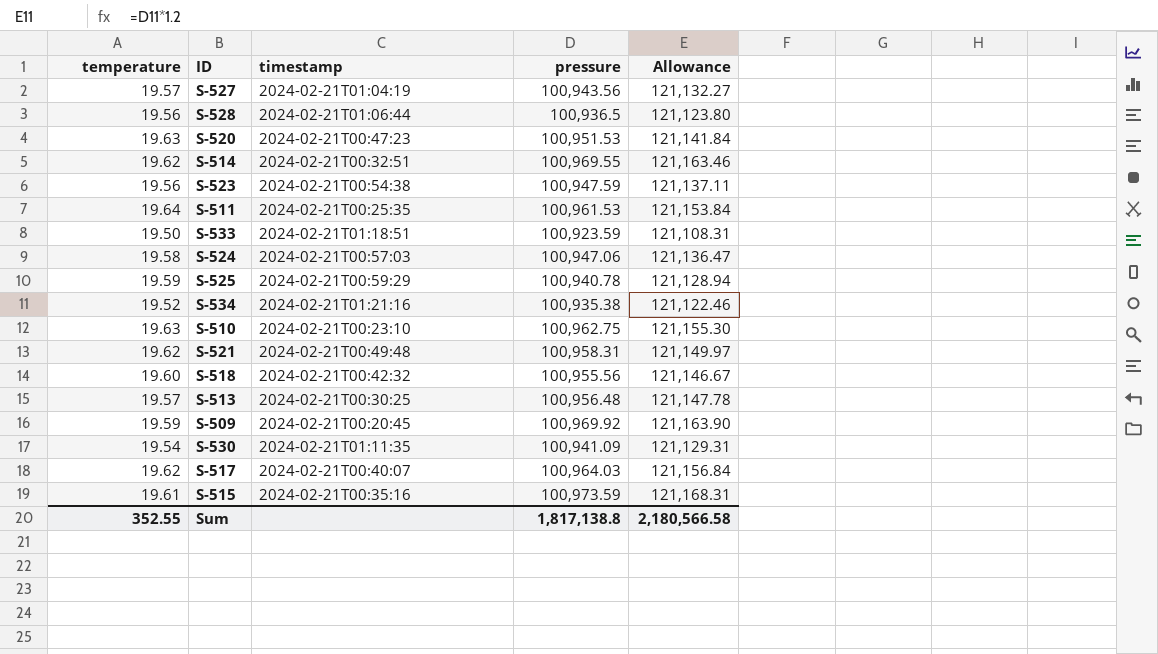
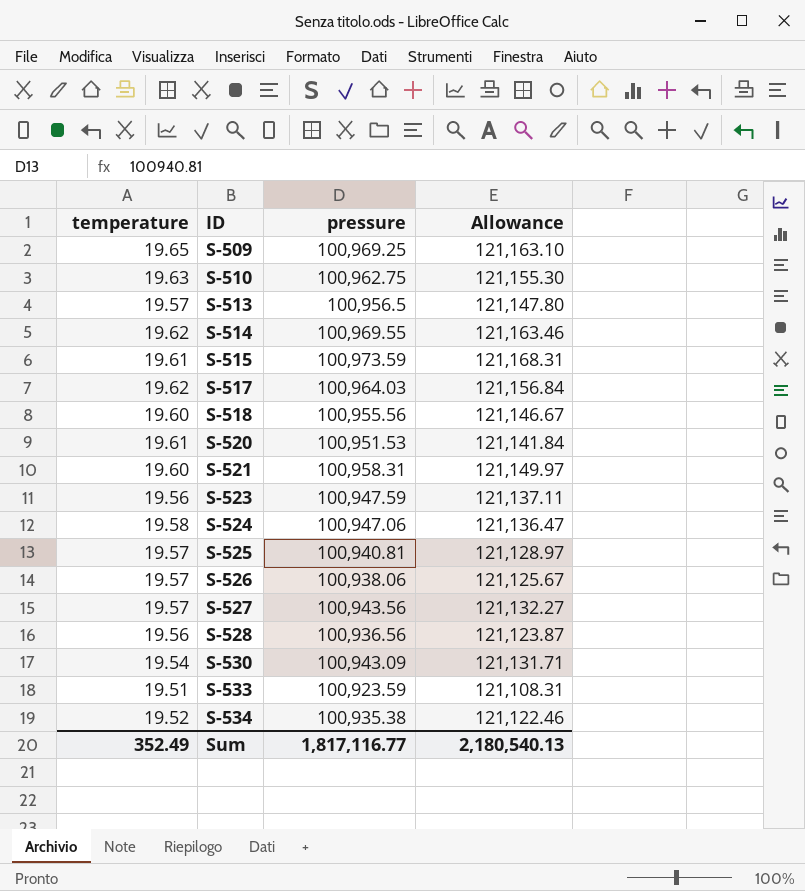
row order: none -> ID ascending
column timestamp | position: 3 -> none
row S-511: 19.64 | 2024-02-21T00:25:35 | 100,961.53 | 121,153.84 -> none
S-509 | temperature: 19.59 -> 19.65
S-509 | pressure: 100,969.92 -> 100,969.25
S-509 | Allowance: 121,163.90 -> 121,163.10
S-513 | pressure: 100,956.48 -> 100,956.5
S-513 | Allowance: 121,147.78 -> 121,147.80
S-520 | temperature: 19.63 -> 19.61
S-521 | temperature: 19.62 -> 19.60
S-525 | temperature: 19.59 -> 19.57
S-525 | pressure: 100,940.78 -> 100,940.81
S-525 | Allowance: 121,128.94 -> 121,128.97
row S-526: none -> 19.57 | 100,938.06 | 121,125.67
S-528 | pressure: 100,936.5 -> 100,936.56
S-528 | Allowance: 121,123.80 -> 121,123.87
S-530 | pressure: 100,941.09 -> 100,943.09
S-530 | Allowance: 121,129.31 -> 121,131.71
S-533 | temperature: 19.50 -> 19.51
Sum | temperature: 352.55 -> 352.49
Sum | pressure: 1,817,138.8 -> 1,817,116.77
Sum | Allowance: 2,180,566.58 -> 2,180,540.13

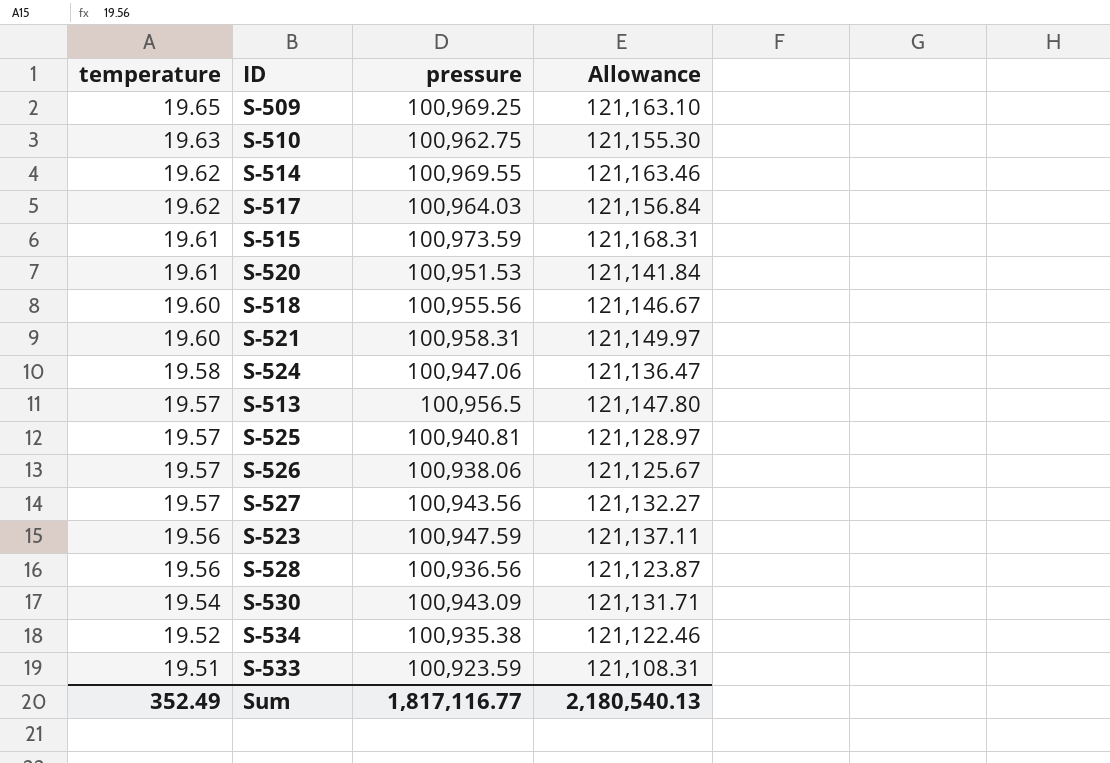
row order: ID ascending -> temperature descending

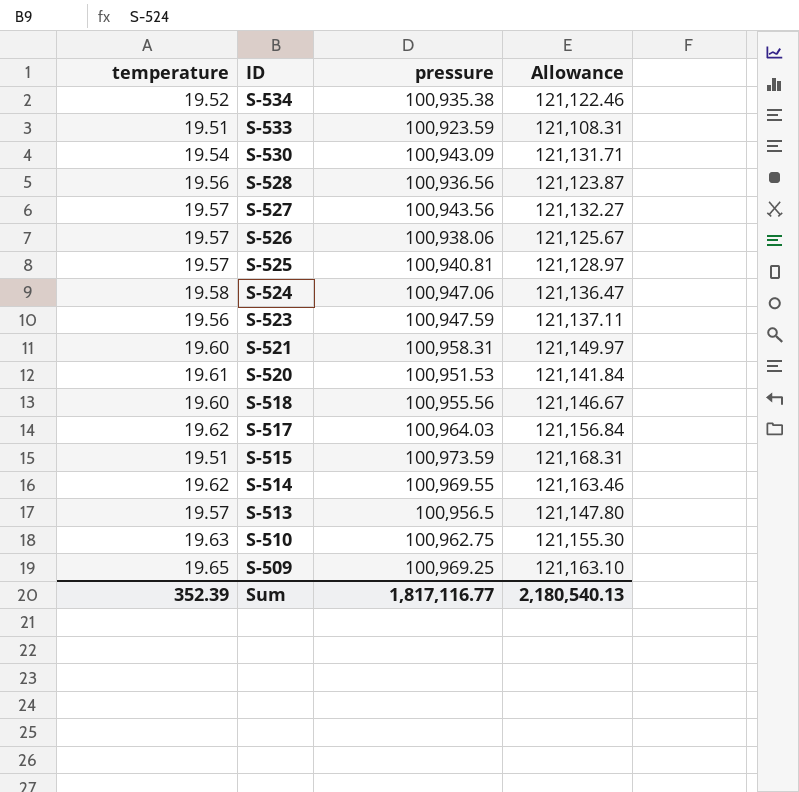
row order: temperature descending -> ID descending
S-515 | temperature: 19.61 -> 19.51
Sum | temperature: 352.49 -> 352.39

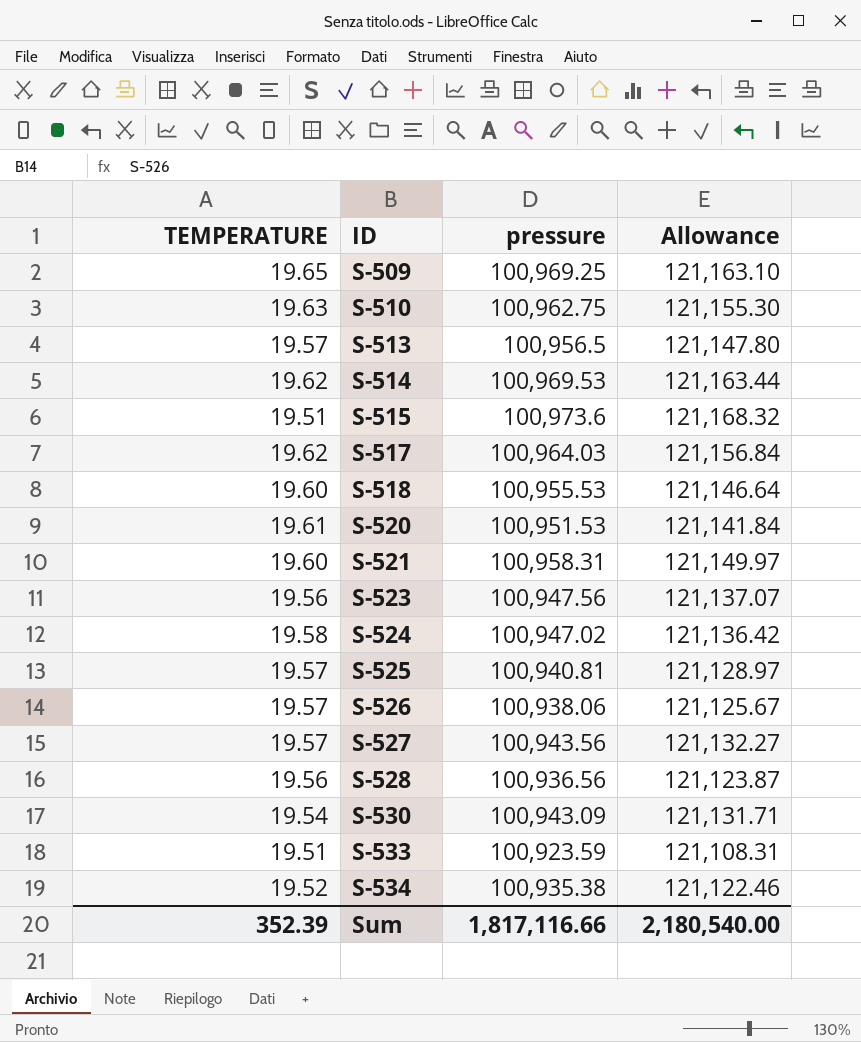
row order: ID descending -> ID ascending
column name: temperature -> TEMPERATURE
S-514 | pressure: 100,969.55 -> 100,969.53
S-514 | Allowance: 121,163.46 -> 121,163.44
S-515 | pressure: 100,973.59 -> 100,973.6
S-515 | Allowance: 121,168.31 -> 121,168.32
S-518 | pressure: 100,955.56 -> 100,955.53
S-518 | Allowance: 121,146.67 -> 121,146.64
S-523 | pressure: 100,947.59 -> 100,947.56
S-523 | Allowance: 121,137.11 -> 121,137.07
S-524 | pressure: 100,947.06 -> 100,947.02
S-524 | Allowance: 121,136.47 -> 121,136.42
Sum | pressure: 1,817,116.77 -> 1,817,116.66
Sum | Allowance: 2,180,540.13 -> 2,180,540.00

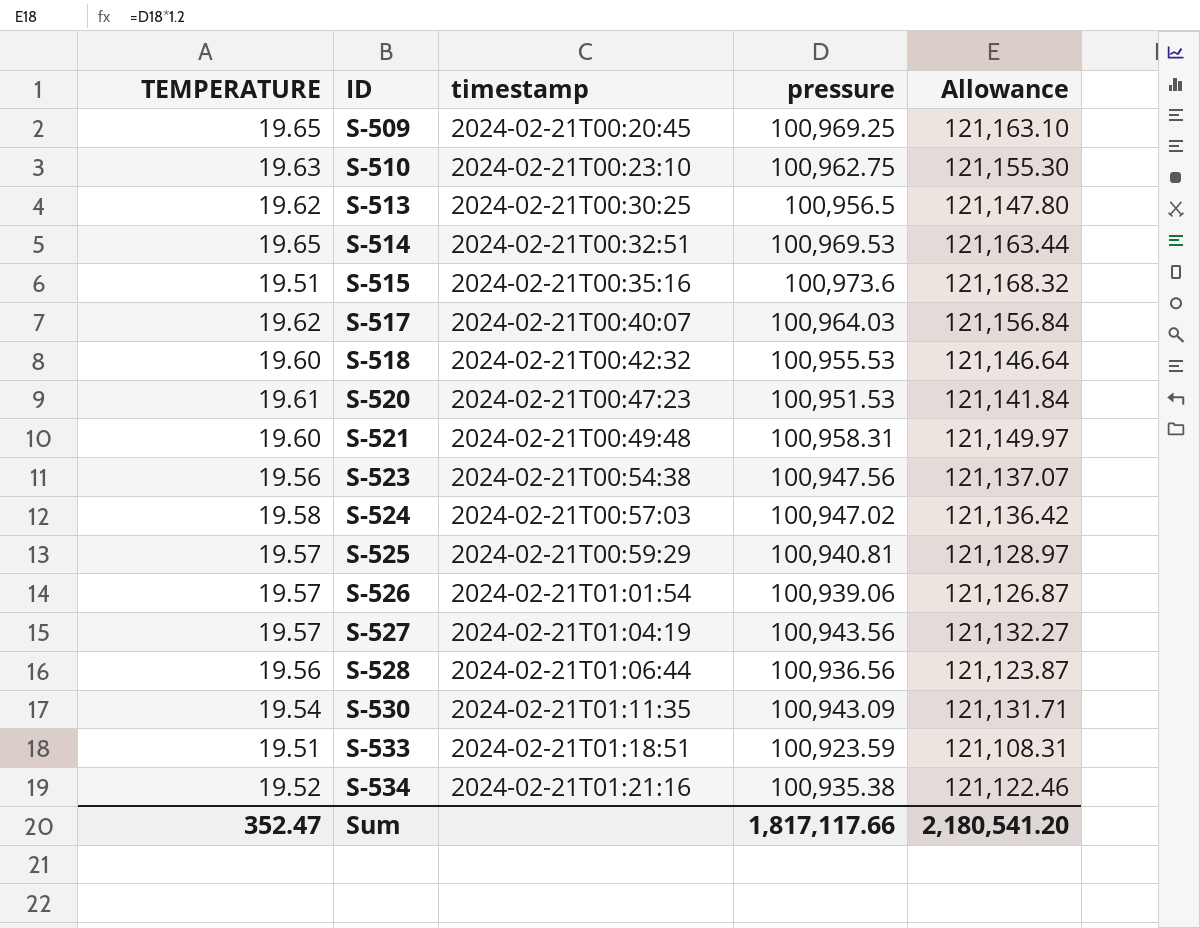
column timestamp | position: none -> 3
S-513 | TEMPERATURE: 19.57 -> 19.62
S-514 | TEMPERATURE: 19.62 -> 19.65
S-526 | pressure: 100,938.06 -> 100,939.06
S-526 | Allowance: 121,125.67 -> 121,126.87
Sum | TEMPERATURE: 352.39 -> 352.47
Sum | pressure: 1,817,116.66 -> 1,817,117.66
Sum | Allowance: 2,180,540.00 -> 2,180,541.20

